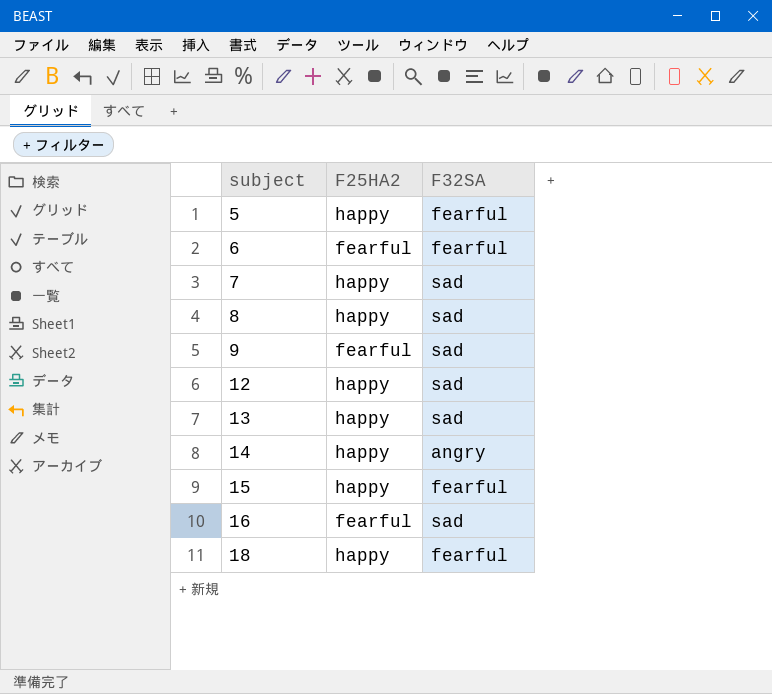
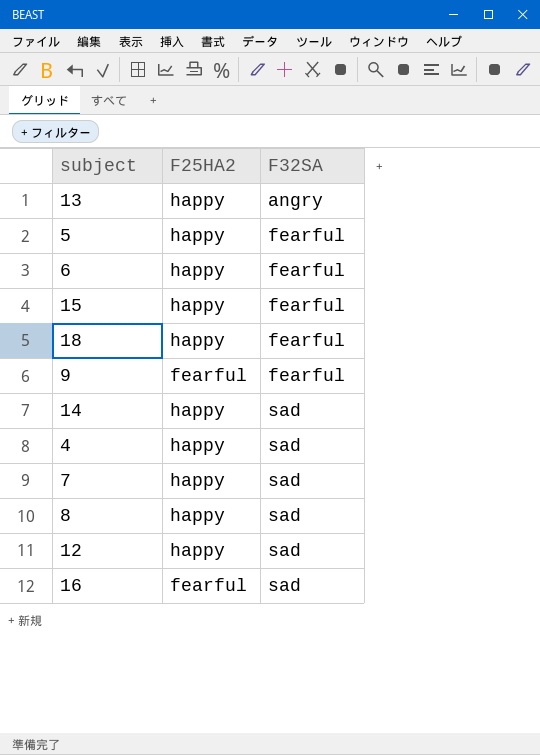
row order: subject ascending -> F32SA ascending
13 | F32SA: sad -> angry
6 | F25HA2: fearful -> happy
9 | F32SA: sad -> fearful
14 | F32SA: angry -> sad
row 4: none -> happy | sad

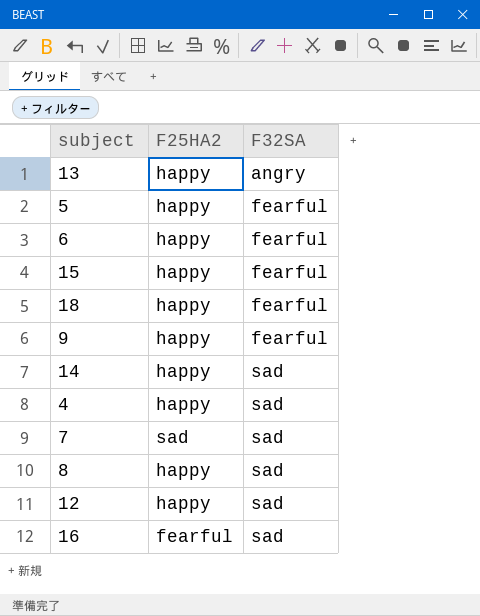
9 | F25HA2: fearful -> happy
7 | F25HA2: happy -> sad

